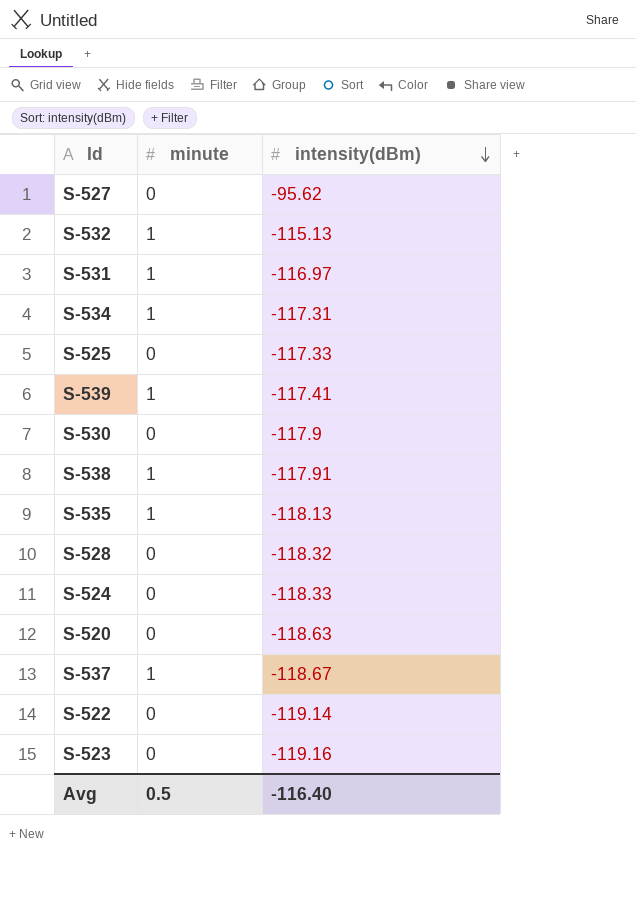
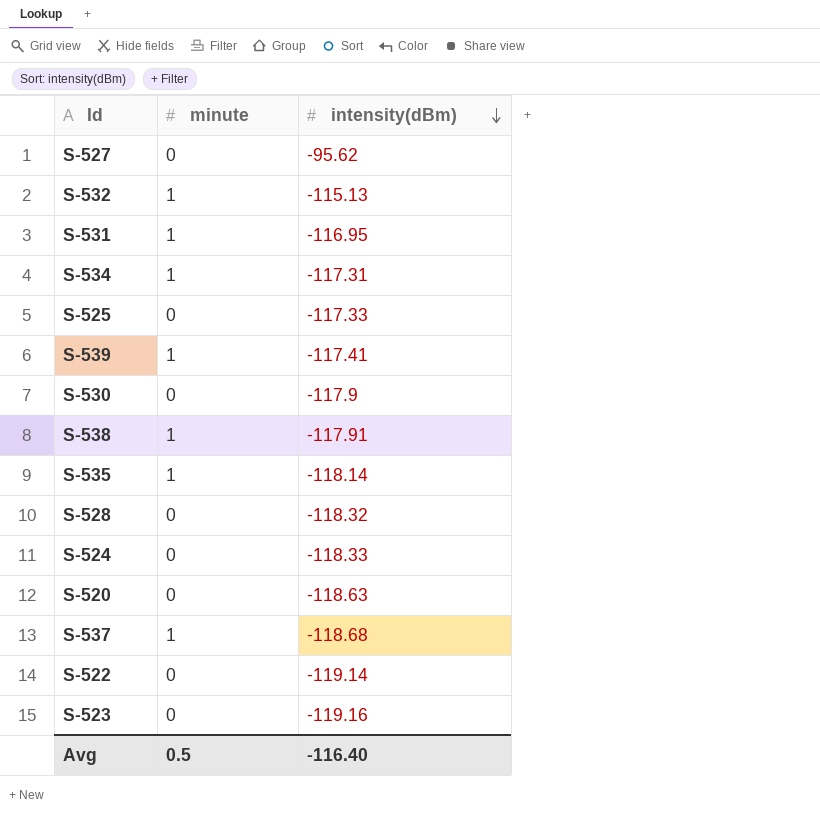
S-531 | intensity(dBm): -116.97 -> -116.95
S-535 | intensity(dBm): -118.13 -> -118.14
S-537 | intensity(dBm): -118.67 -> -118.68

